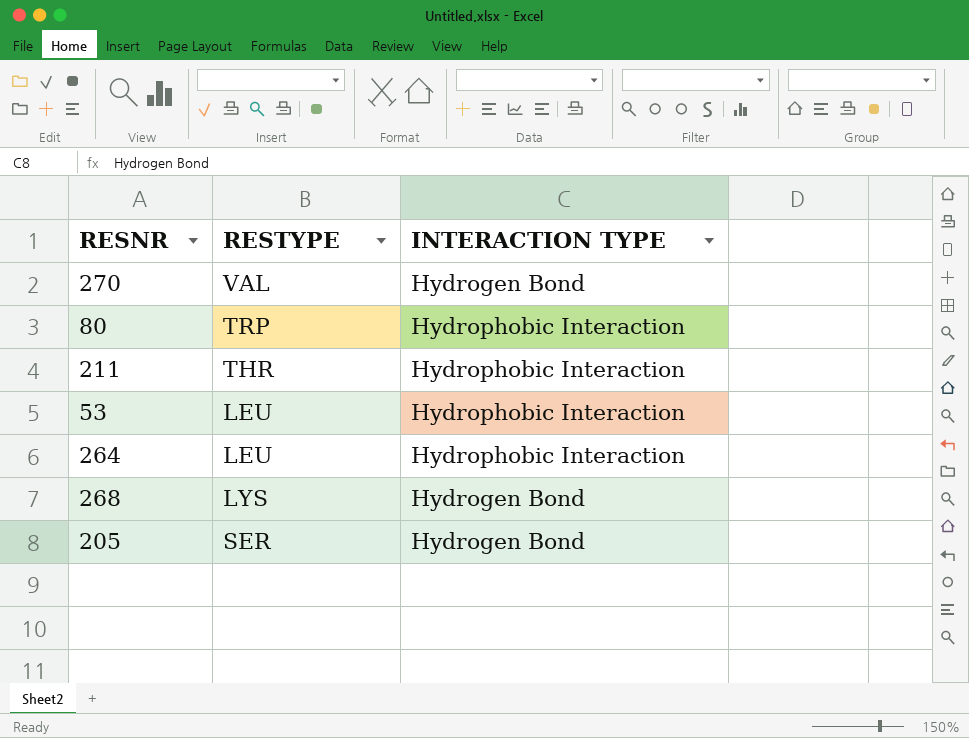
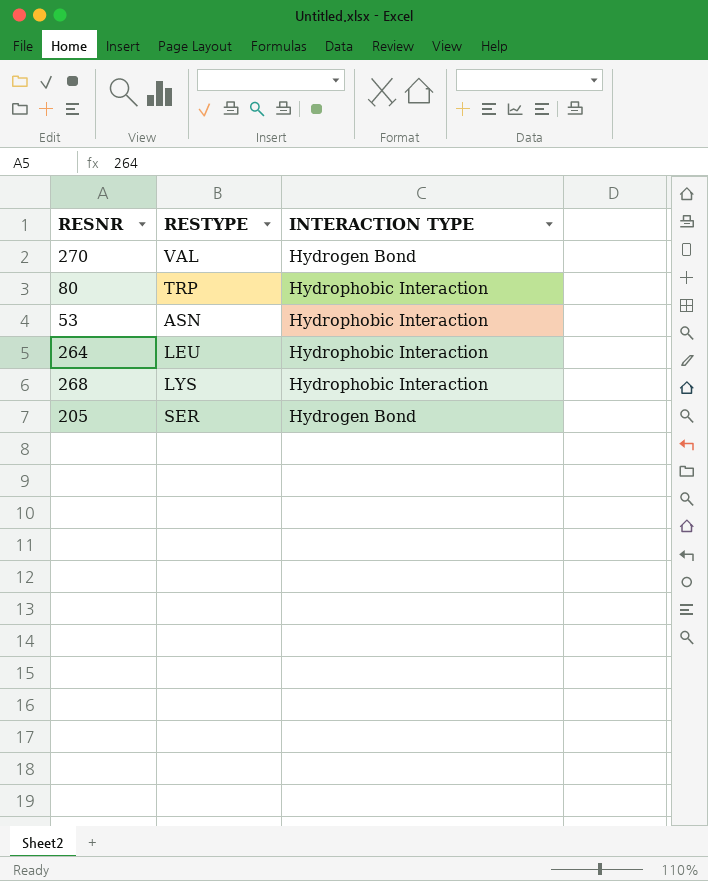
row 211: THR | Hydrophobic Interaction -> none
53 | RESTYPE: LEU -> ASN
268 | INTERACTION TYPE: Hydrogen Bond -> Hydrophobic Interaction

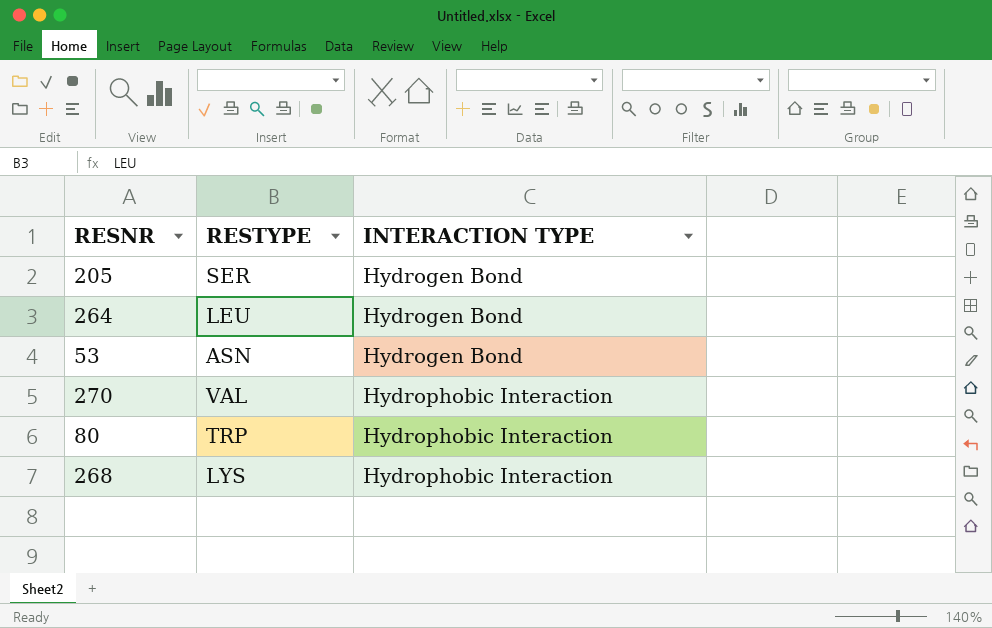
row order: none -> INTERACTION TYPE ascending
264 | INTERACTION TYPE: Hydrophobic Interaction -> Hydrogen Bond
53 | INTERACTION TYPE: Hydrophobic Interaction -> Hydrogen Bond
270 | INTERACTION TYPE: Hydrogen Bond -> Hydrophobic Interaction

